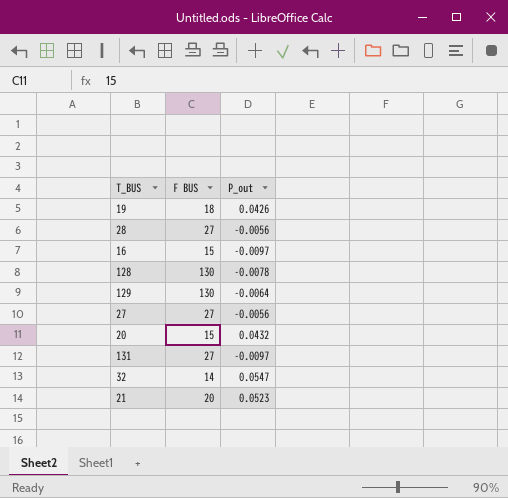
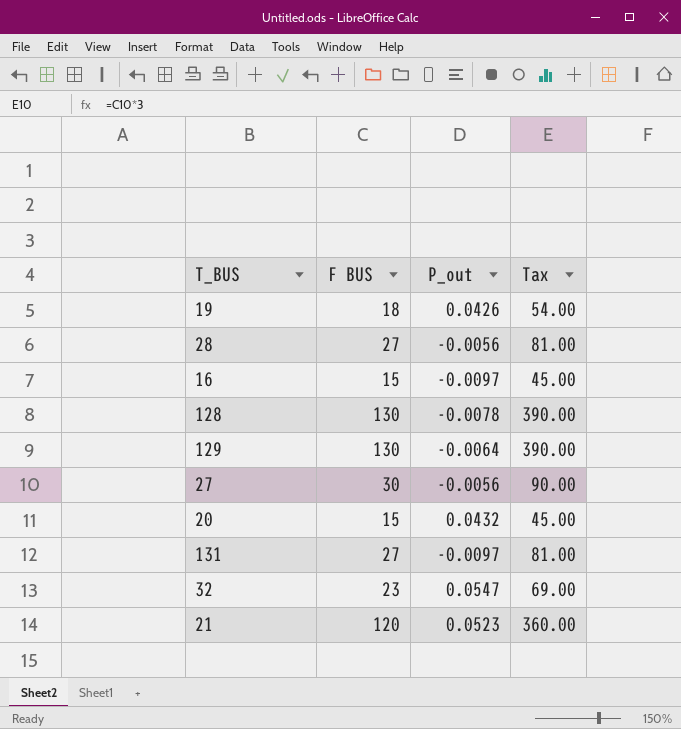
column Tax | formula: none -> [F BUS] * 3
27 | F BUS: 27 -> 30
32 | F BUS: 14 -> 23
21 | F BUS: 20 -> 120

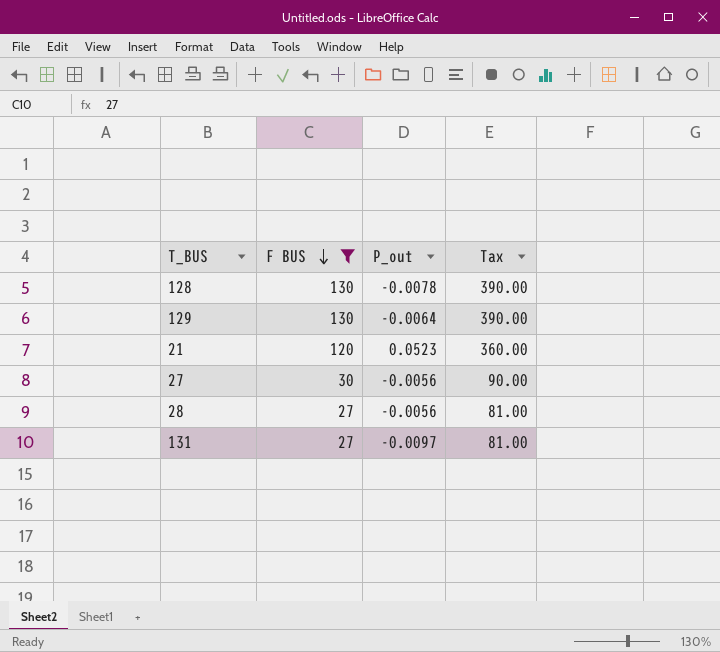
filter: none -> F BUS >= 27
row order: none -> F BUS descending

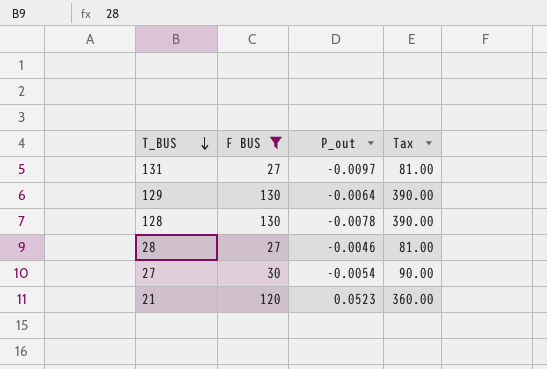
row order: F BUS descending -> T_BUS descending
28 | P_out: -0.0056 -> -0.0046
27 | P_out: -0.0056 -> -0.0054

